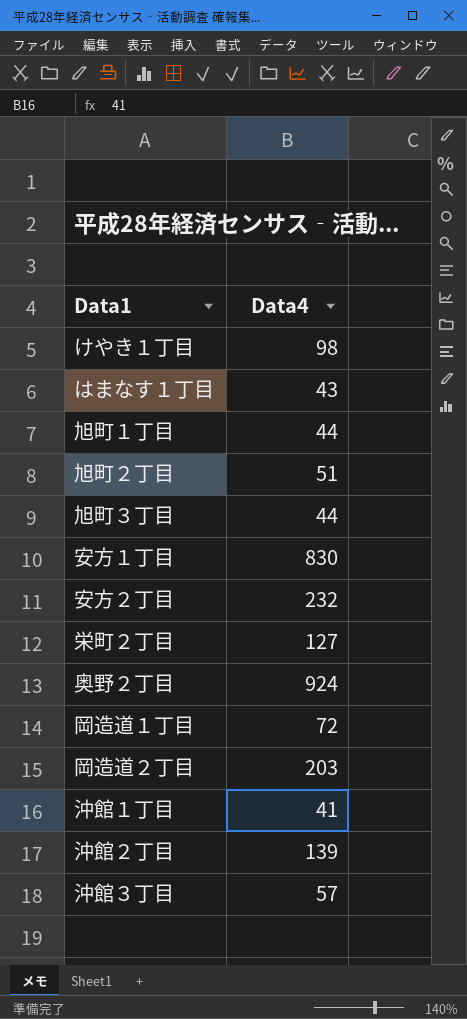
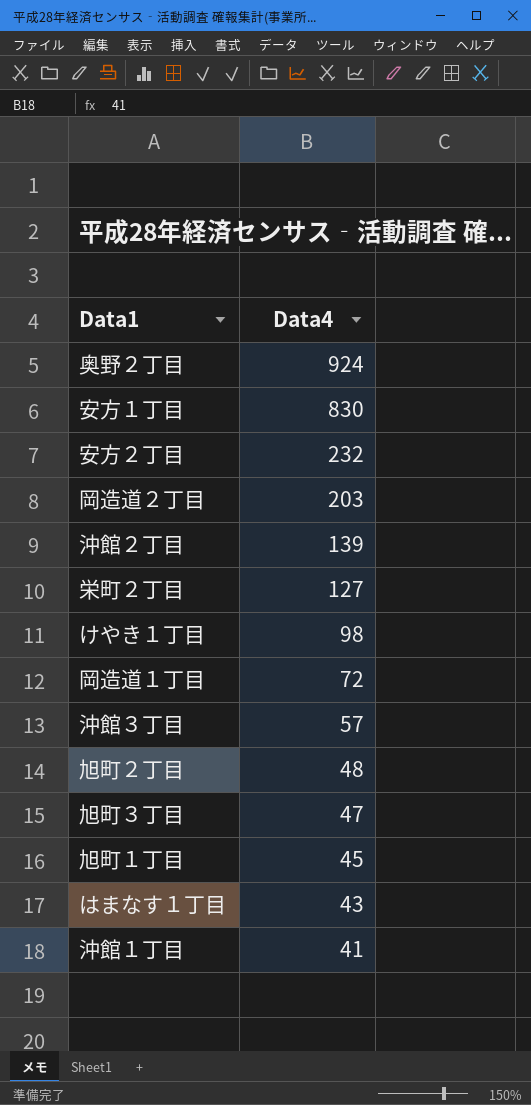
row order: none -> Data4 descending
旭町２丁目 | Data4: 51 -> 48
旭町３丁目 | Data4: 44 -> 47
旭町１丁目 | Data4: 44 -> 45

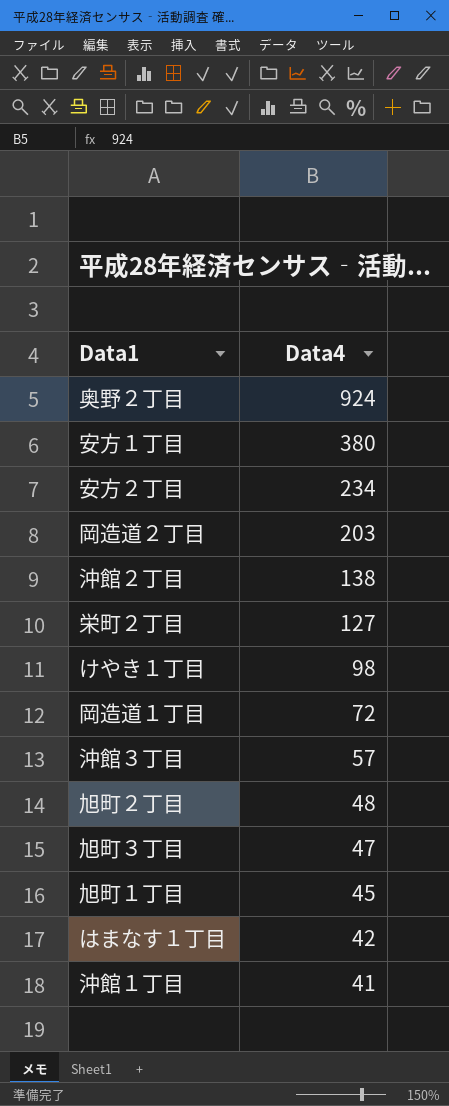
安方１丁目 | Data4: 830 -> 380
安方２丁目 | Data4: 232 -> 234
沖館２丁目 | Data4: 139 -> 138
はまなす１丁目 | Data4: 43 -> 42

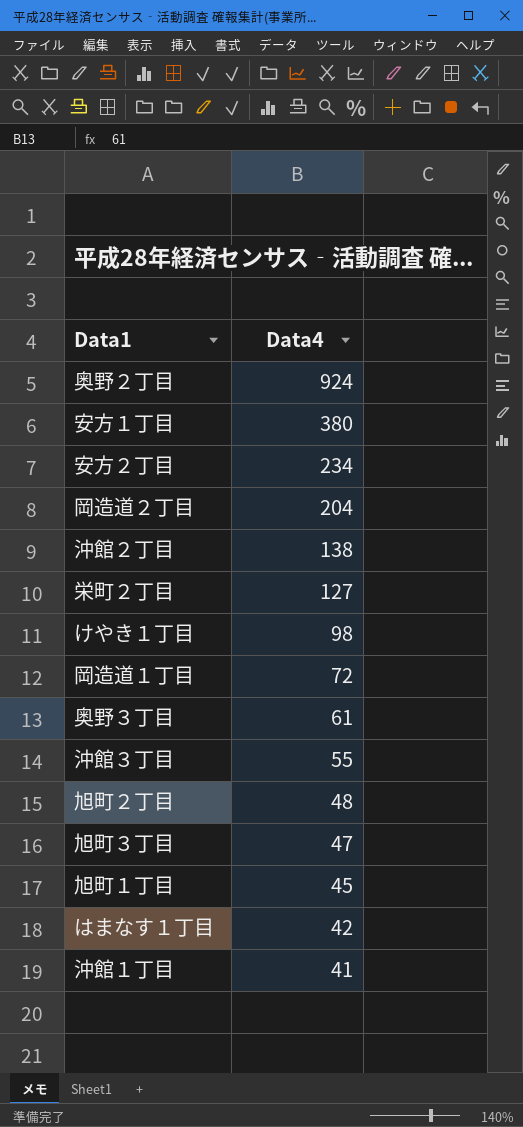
岡造道２丁目 | Data4: 203 -> 204
row 奥野３丁目: none -> 61
沖館３丁目 | Data4: 57 -> 55

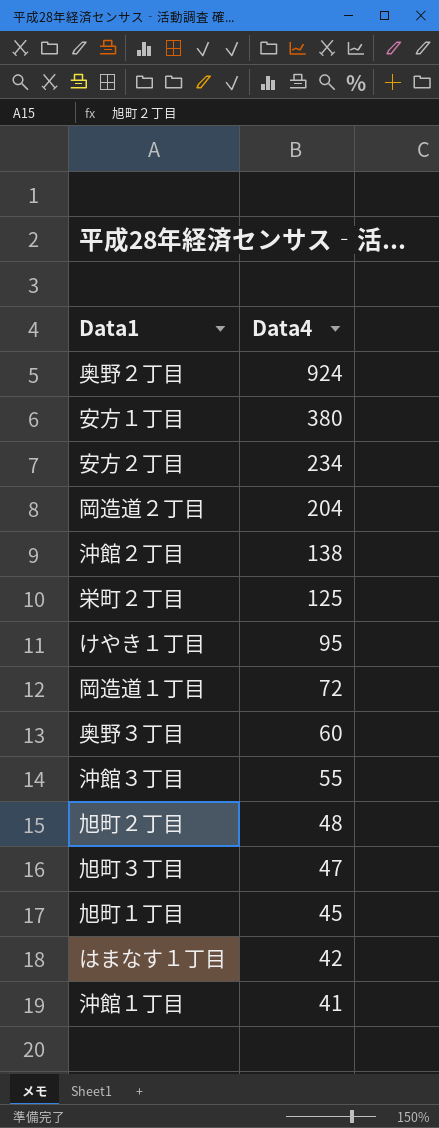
栄町２丁目 | Data4: 127 -> 125
けやき１丁目 | Data4: 98 -> 95
奥野３丁目 | Data4: 61 -> 60

